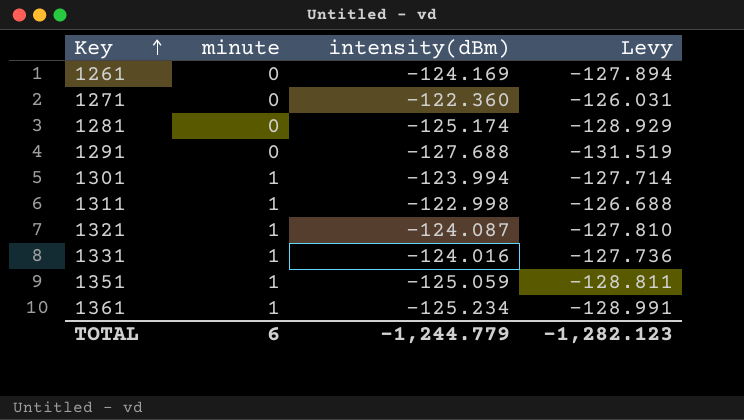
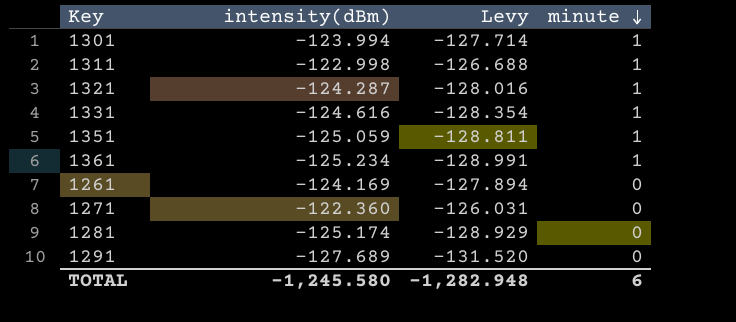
row order: Key ascending -> minute descending
column minute | position: 2 -> 4
1321 | intensity(dBm): -124.087 -> -124.287
1321 | Levy: -127.810 -> -128.016
1331 | intensity(dBm): -124.016 -> -124.616
1331 | Levy: -127.736 -> -128.354
1291 | intensity(dBm): -127.688 -> -127.689
1291 | Levy: -131.519 -> -131.520
TOTAL | intensity(dBm): -1,244.779 -> -1,245.580
TOTAL | Levy: -1,282.123 -> -1,282.948

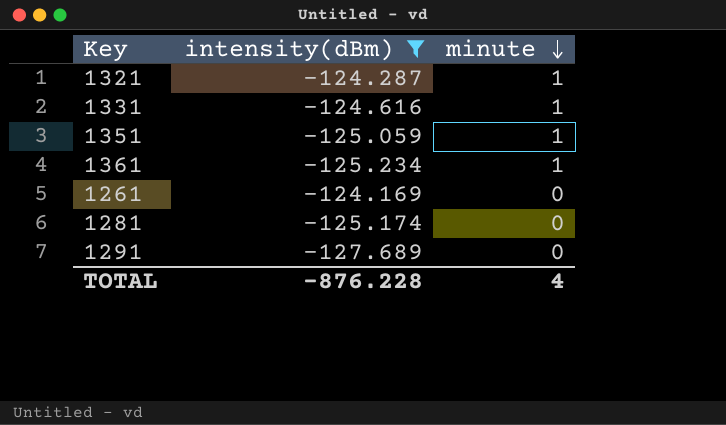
filter: none -> intensity(dBm) <= -124.169
column Levy | formula: [intensity(dBm)] * 1.03 -> none
TOTAL | intensity(dBm): -1,245.580 -> -876.228
TOTAL | minute: 6 -> 4

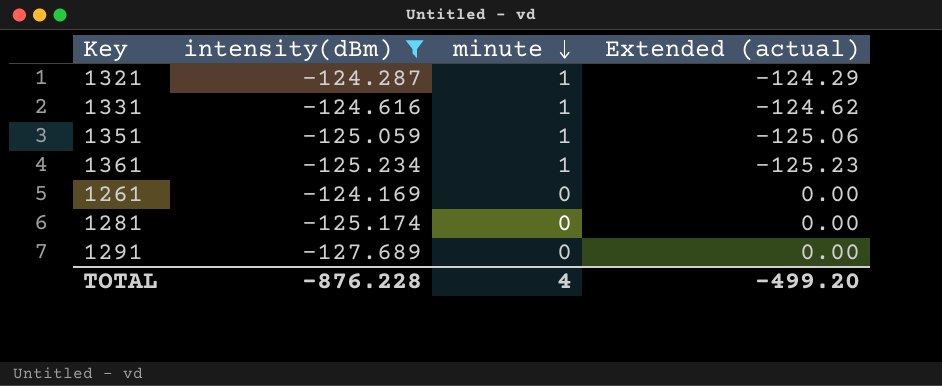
column Extended (actual) | formula: none -> [intensity(dBm)] * [minute]

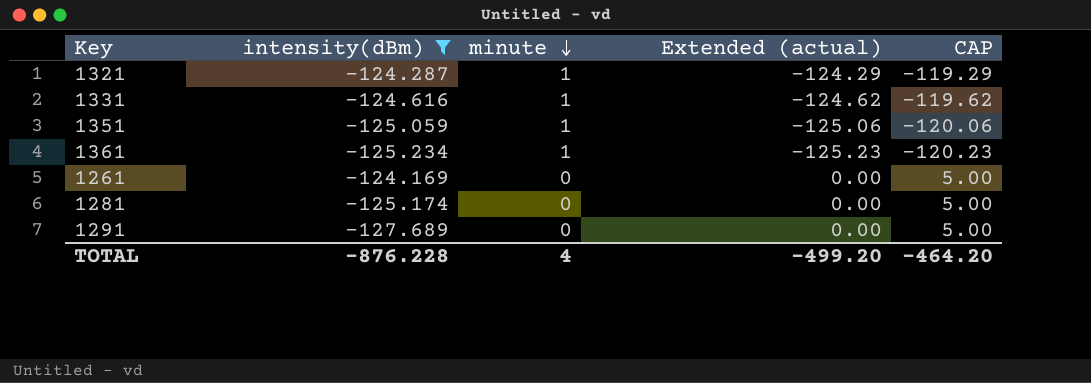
column CAP | formula: none -> [Extended (actual)] + 5

